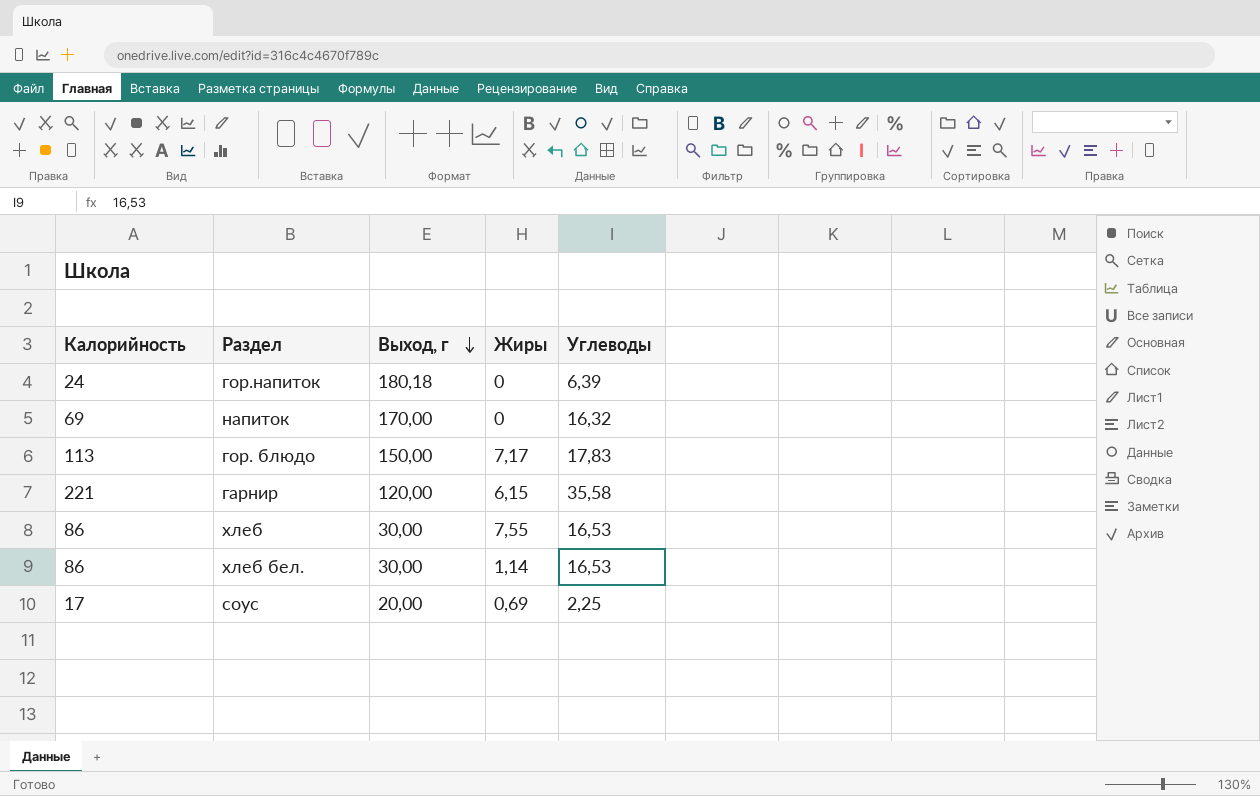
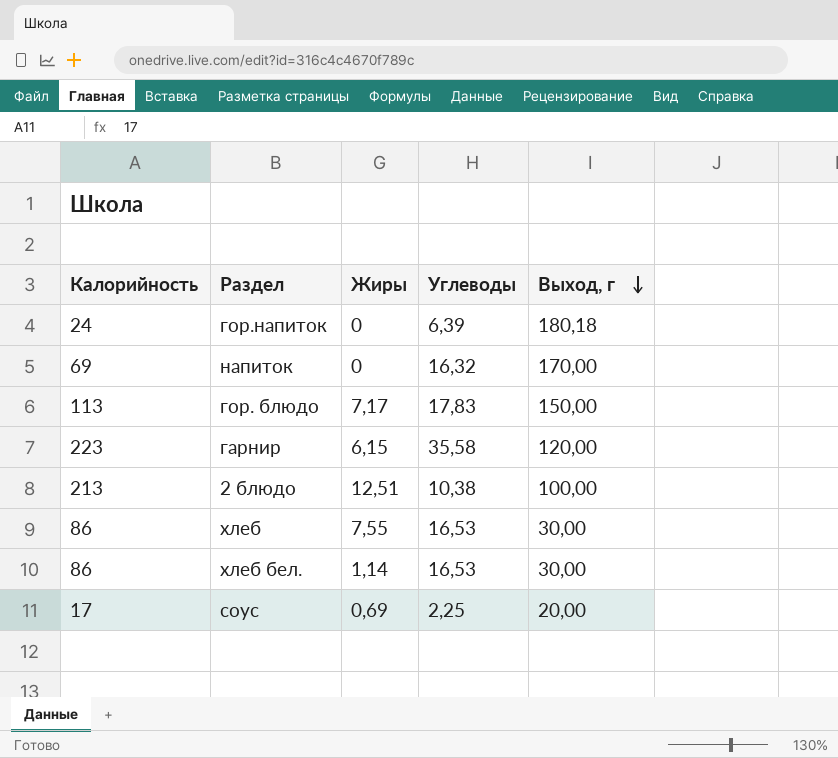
column Выход, г | position: 3 -> 5
гарнир | Калорийность: 221 -> 223
row 2 блюдо: none -> 213 | 12,51 | 10,38 | 100,00

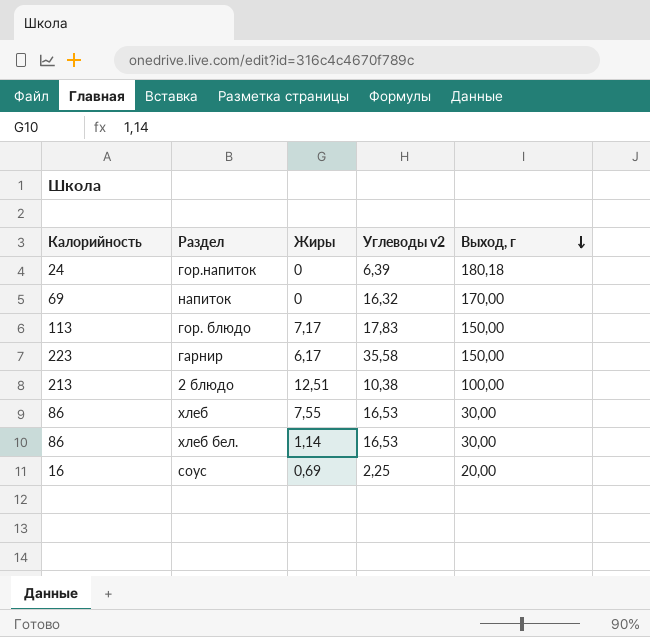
column name: Углеводы -> Углеводы v2
гарнир | Жиры: 6,15 -> 6,17
гарнир | Выход, г: 120,00 -> 150,00
соус | Калорийность: 17 -> 16

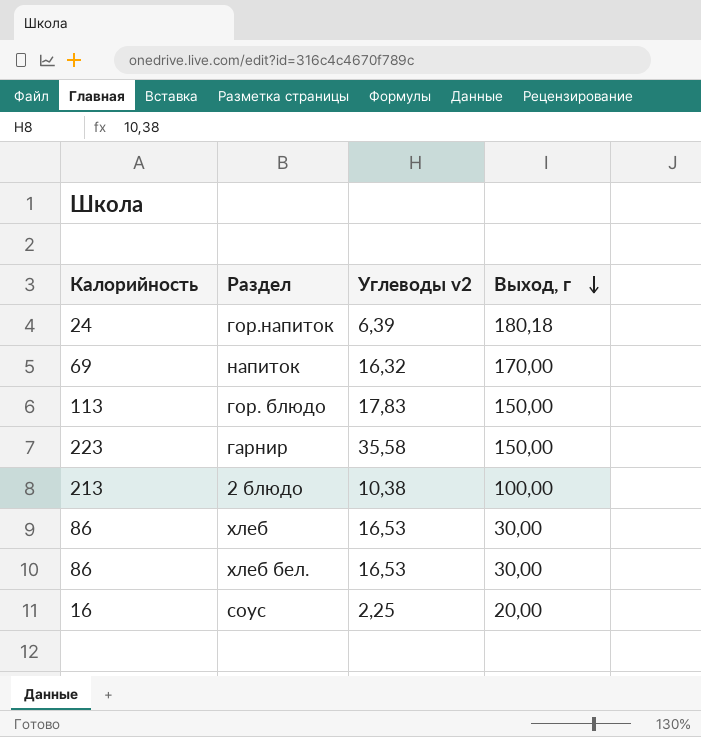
column Жиры | position: 3 -> none

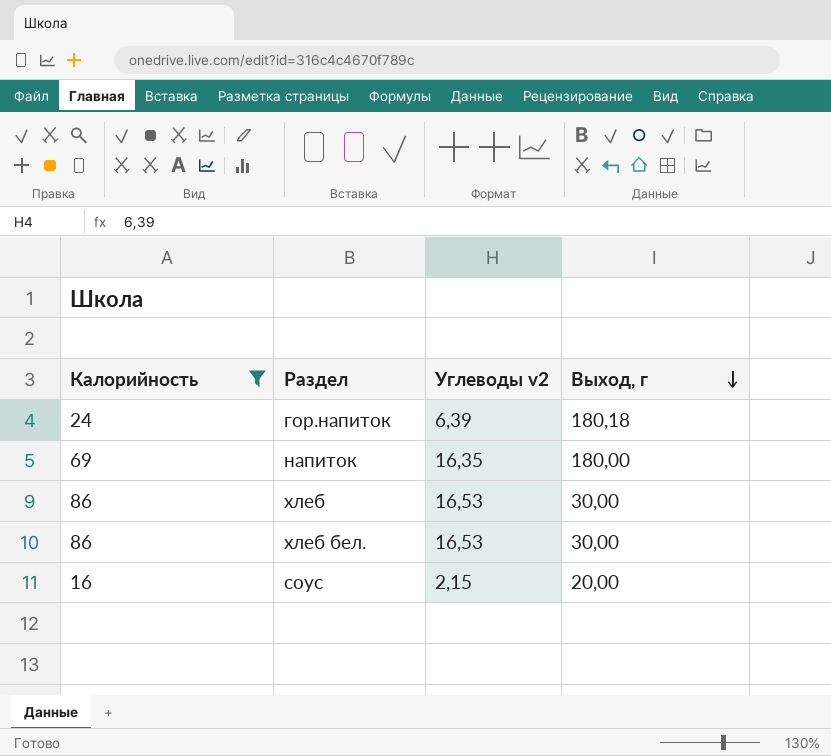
filter: none -> Калорийность <= 86
напиток | Углеводы v2: 16,32 -> 16,35
напиток | Выход, г: 170,00 -> 180,00
соус | Углеводы v2: 2,25 -> 2,15

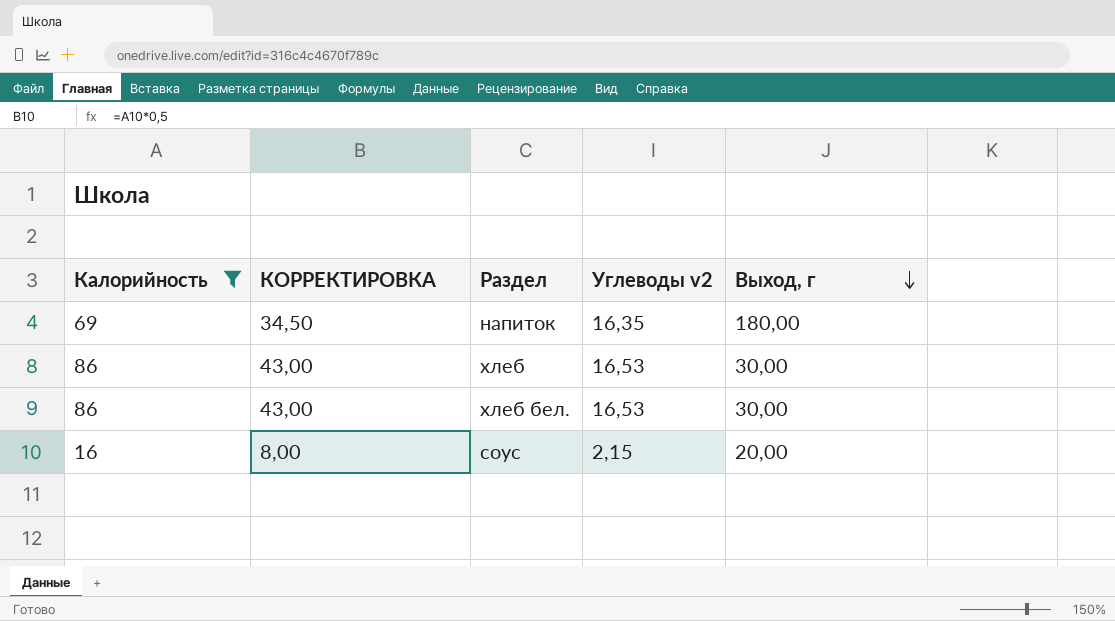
column КОРРЕКТИРОВКА | formula: none -> [Калорийность] * 0,5
row гор.напиток: 24 | 6,39 | 180,18 -> none

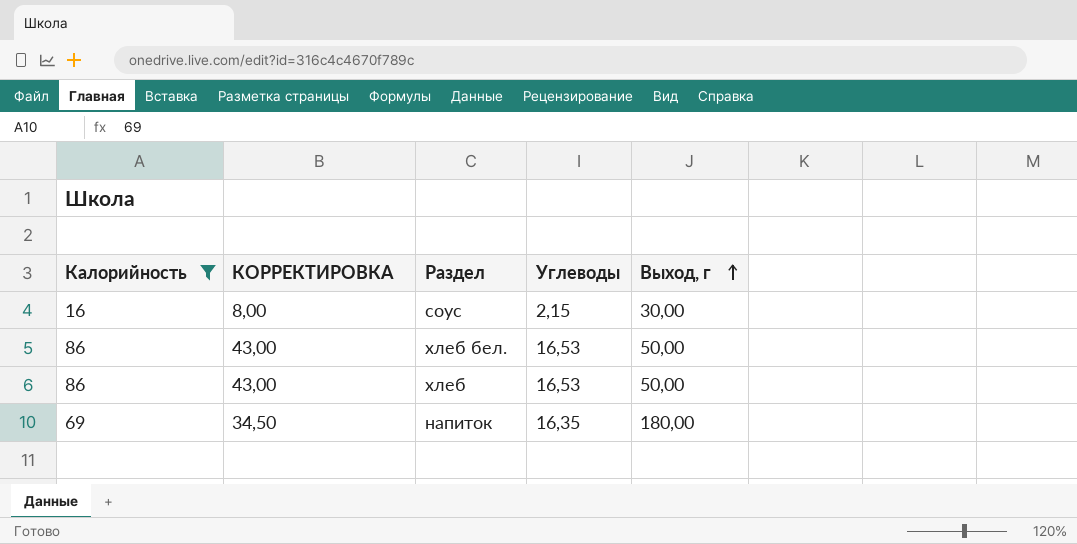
row order: Выход, г descending -> Выход, г ascending
column name: Углеводы v2 -> Углеводы
соус | Выход, г: 20,00 -> 30,00
хлеб бел. | Выход, г: 30,00 -> 50,00
хлеб | Выход, г: 30,00 -> 50,00

